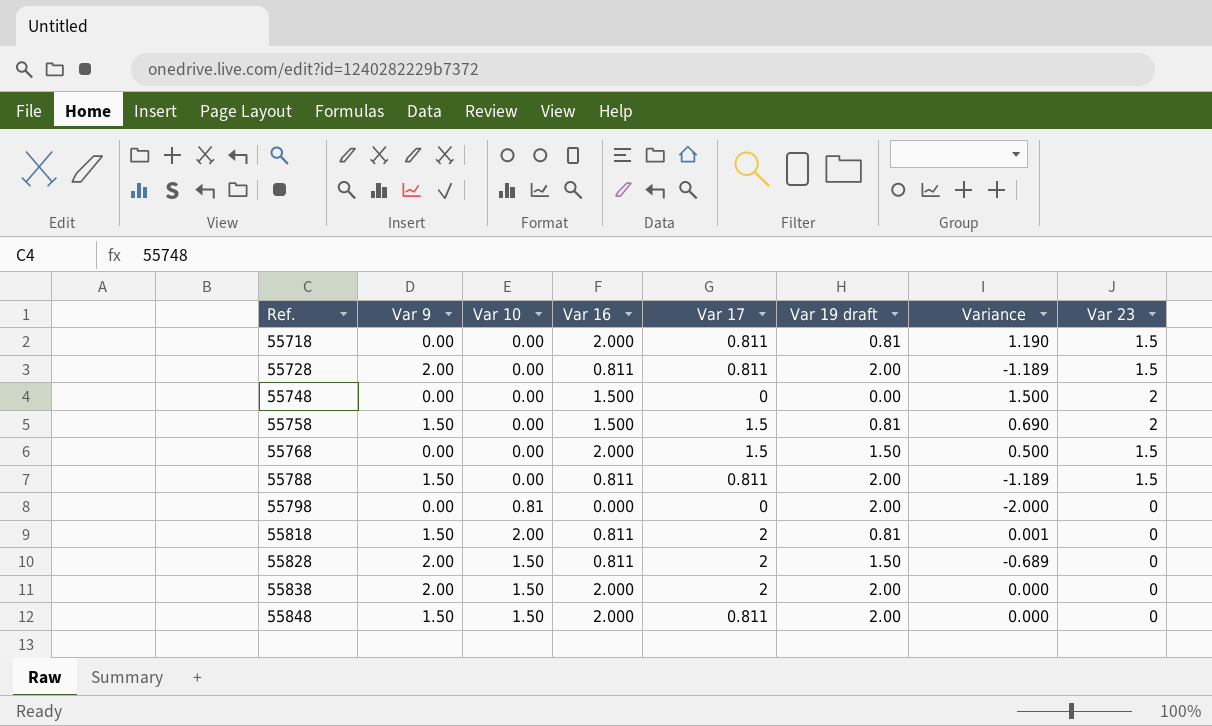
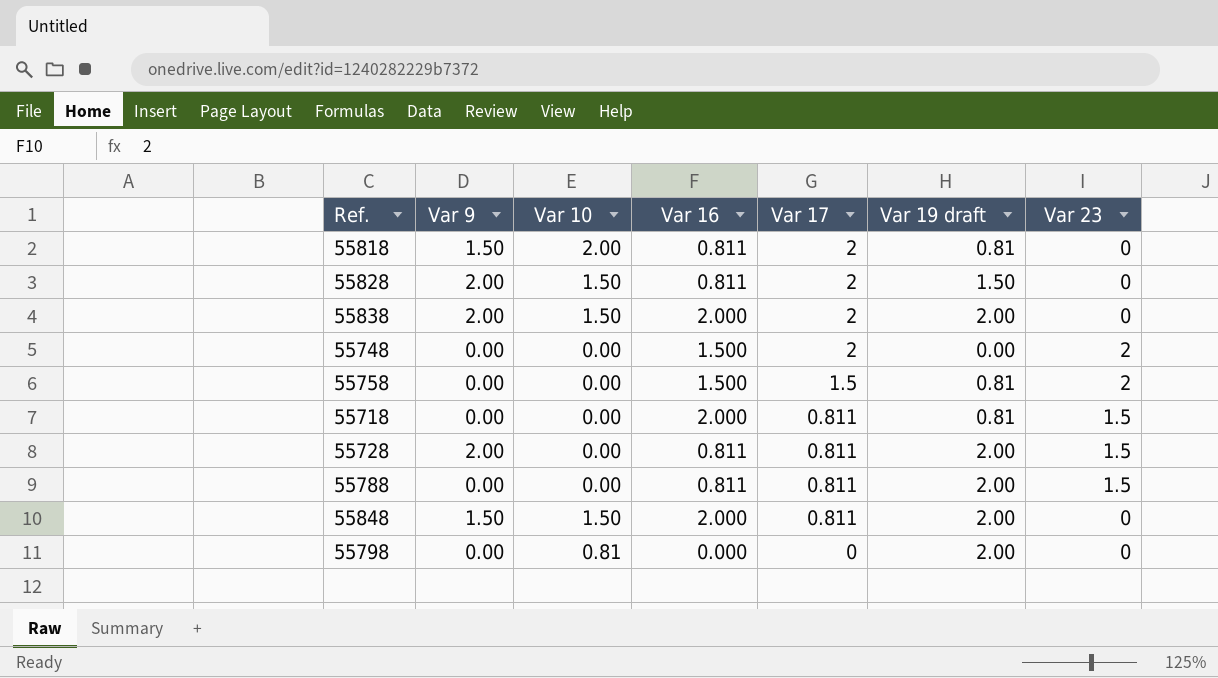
row order: Ref. ascending -> Var 17 descending
column Variance | formula: [Var 16] - [Var 19 draft] -> none
row 55768: 0.00 | 0.00 | 2.000 | 1.5 | 1.50 | 0.500 | 1.5 -> none
55748 | Var 17: 0 -> 2
55758 | Var 9: 1.50 -> 0.00
55788 | Var 9: 1.50 -> 0.00

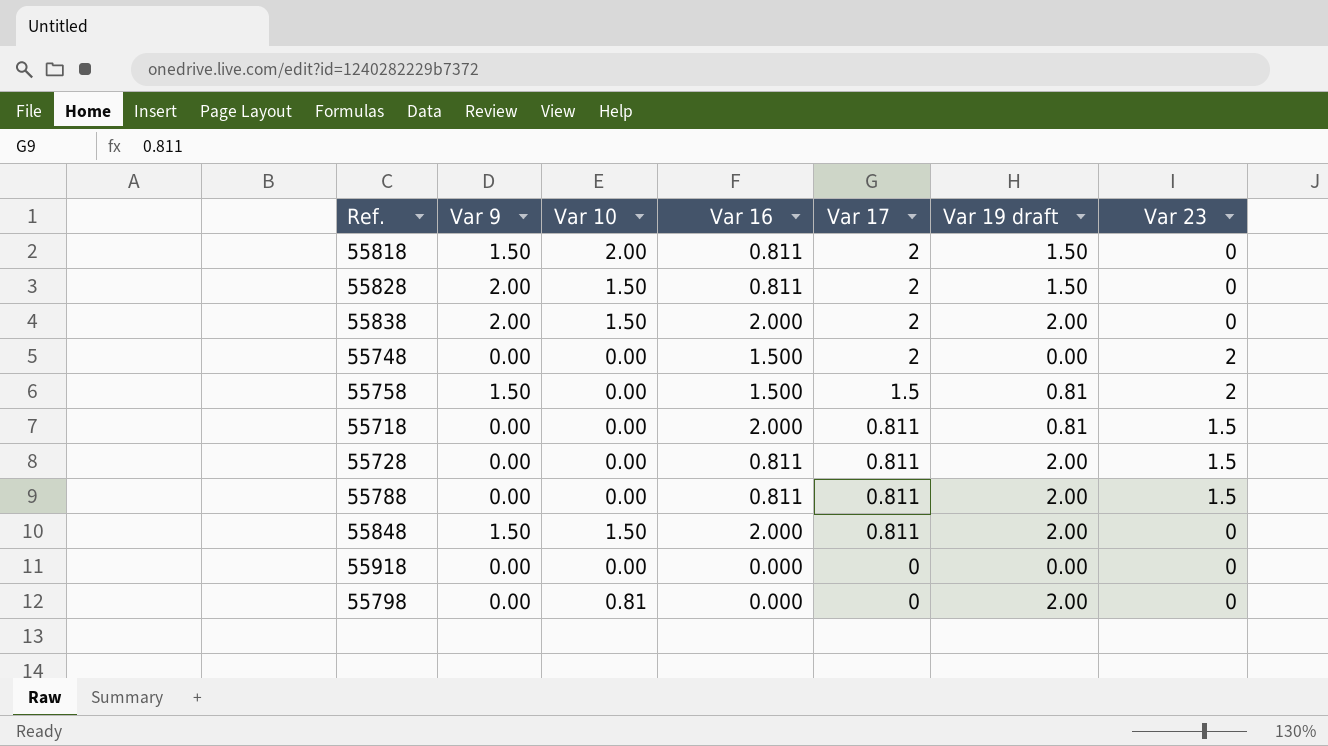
55818 | Var 19 draft: 0.81 -> 1.50
55758 | Var 9: 0.00 -> 1.50
55728 | Var 9: 2.00 -> 0.00
row 55918: none -> 0.00 | 0.00 | 0.000 | 0 | 0.00 | 0

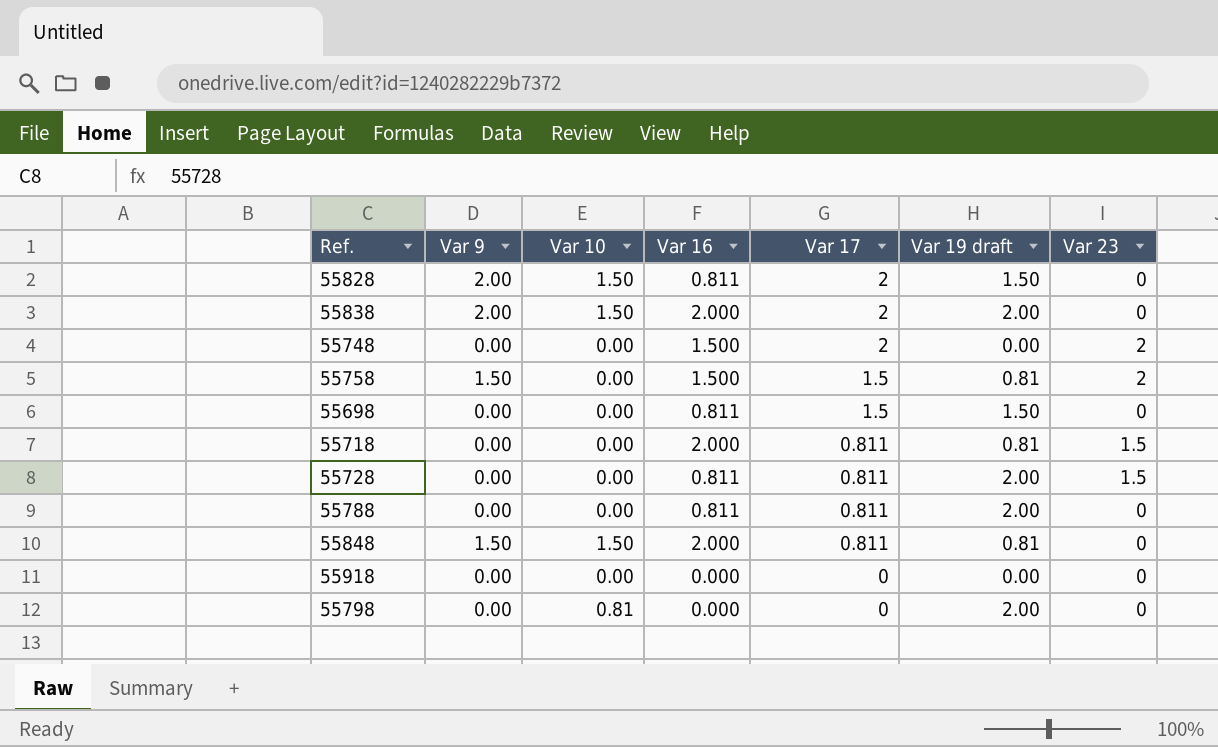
row 55818: 1.50 | 2.00 | 0.811 | 2 | 1.50 | 0 -> none
row 55698: none -> 0.00 | 0.00 | 0.811 | 1.5 | 1.50 | 0
55788 | Var 23: 1.5 -> 0
55848 | Var 19 draft: 2.00 -> 0.81

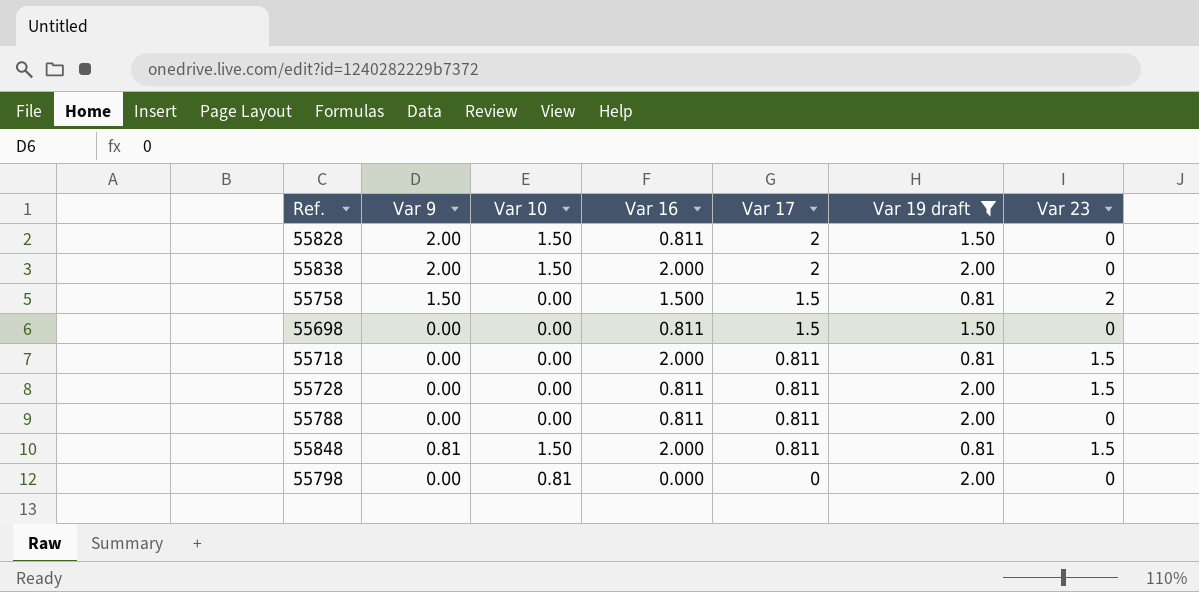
filter: none -> Var 19 draft != 0.00
55848 | Var 9: 1.50 -> 0.81
55848 | Var 23: 0 -> 1.5

